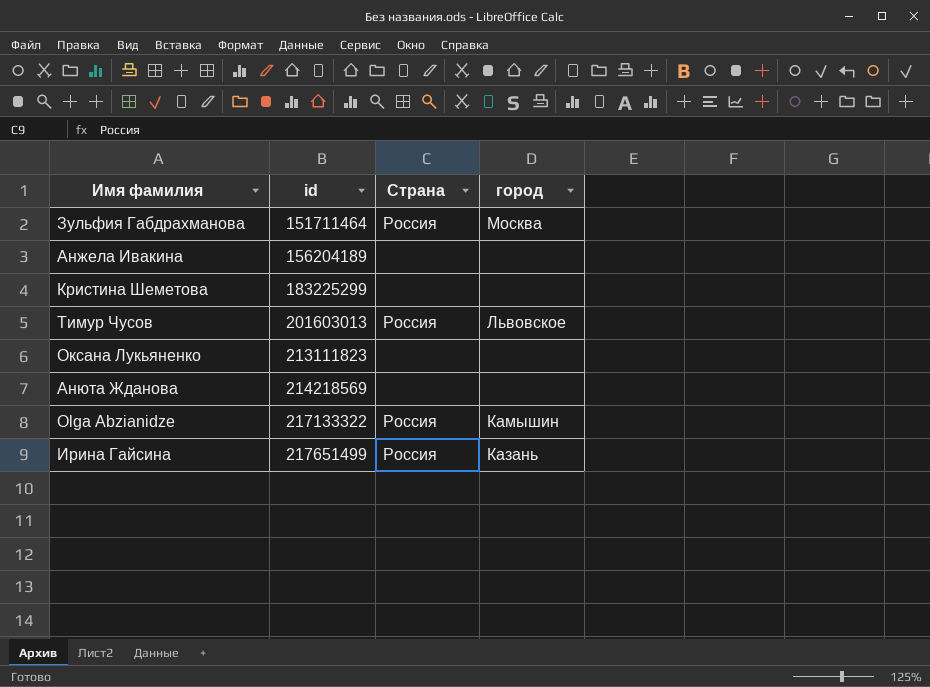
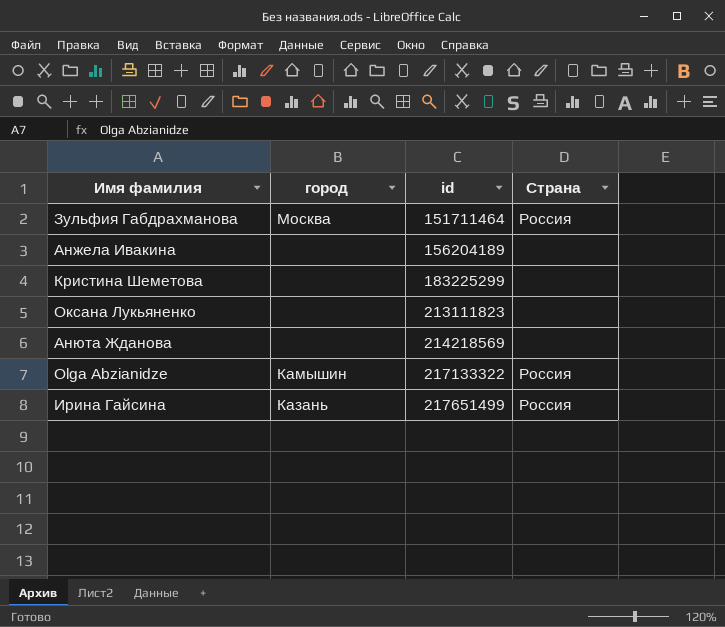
column город | position: 4 -> 2
row Тимур Чусов: 201603013 | Россия | Львовское -> none

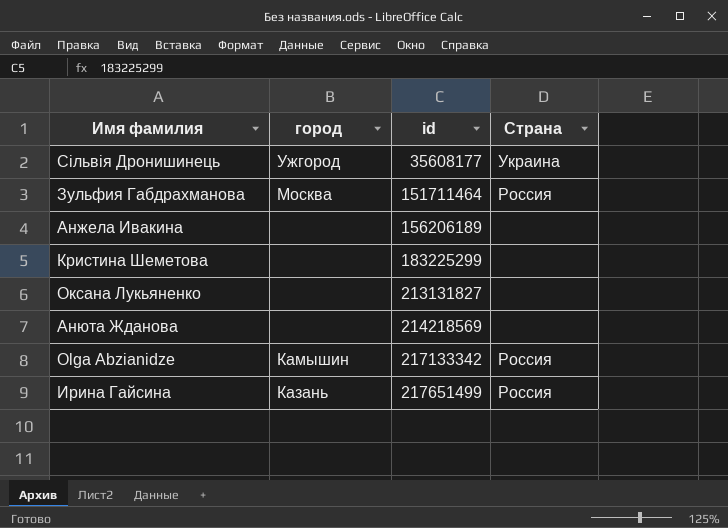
row Сільвія Дронишинець: none -> Ужгород | 35608177 | Украина
Анжела Ивакина | id: 156204189 -> 156206189
Оксана Лукьяненко | id: 213111823 -> 213131827
Olga Abzianidze | id: 217133322 -> 217133342

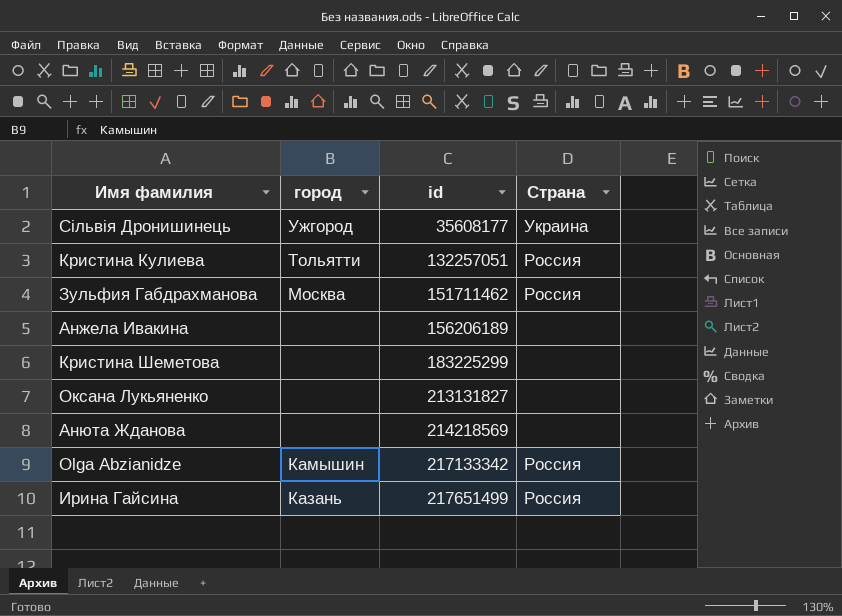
row Кристина Кулиева: none -> Тольятти | 132257051 | Россия
Зульфия Габдрахманова | id: 151711464 -> 151711462

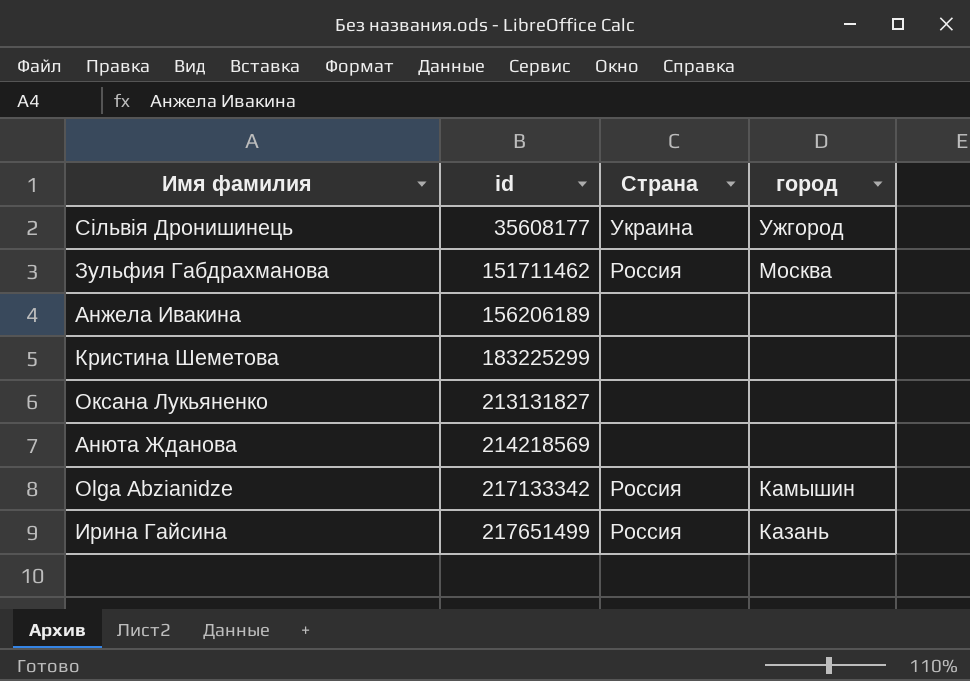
column город | position: 2 -> 4
row Кристина Кулиева: Тольятти | 132257051 | Россия -> none

